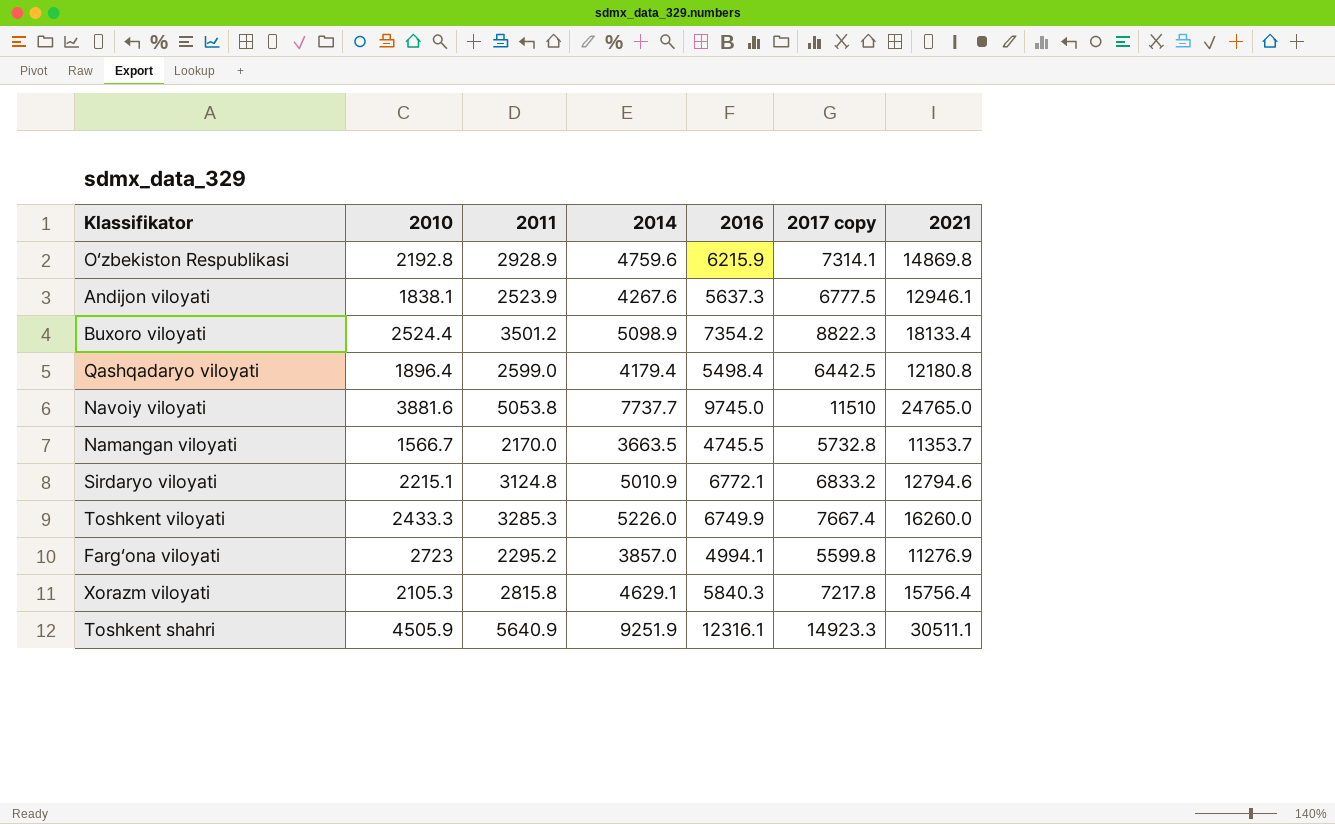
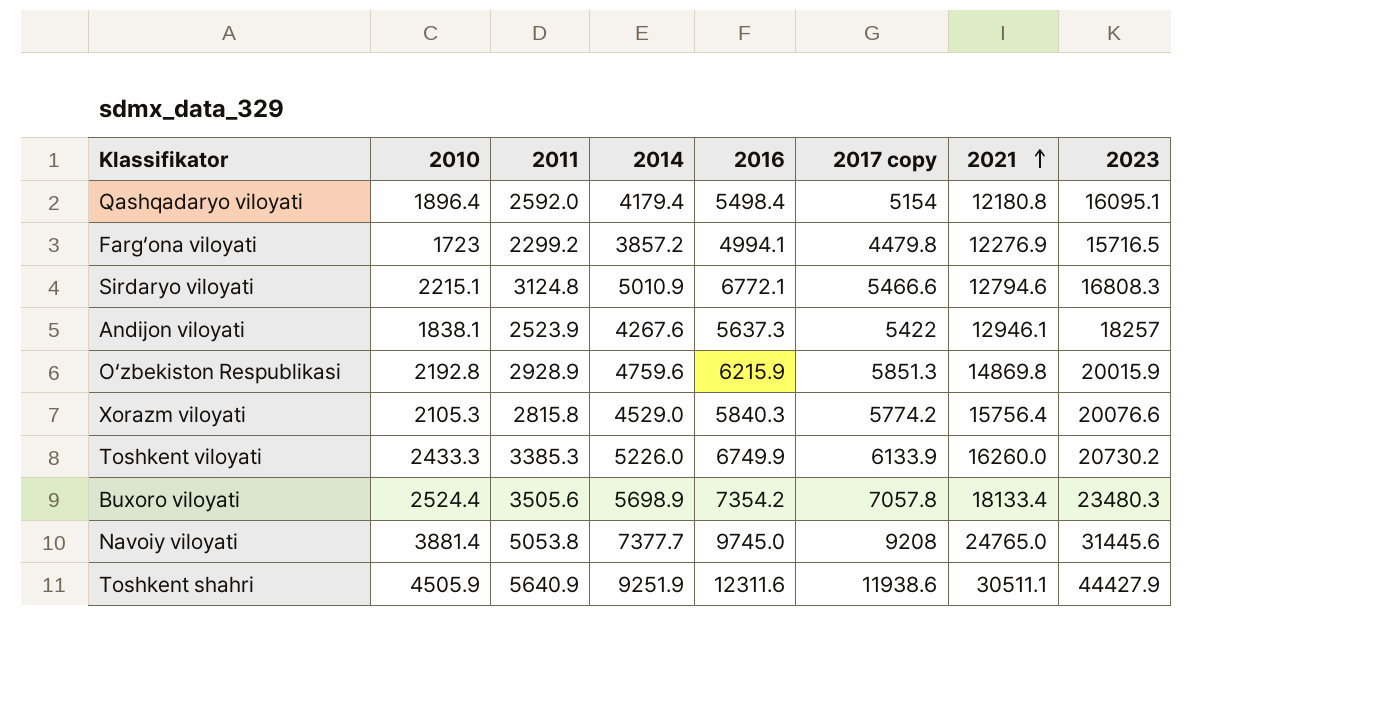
row order: none -> 2021 ascending
column 2023 | position: none -> 8
row Namangan viloyati: 1566.7 | 2170.0 | 3663.5 | 4745.5 | 5732.8 | 11353.7 -> none
Qashqadaryo viloyati | 2011: 2599.0 -> 2592.0
Qashqadaryo viloyati | 2017 copy: 6442.5 -> 5154
Farg‘ona viloyati | 2010: 2723 -> 1723
Farg‘ona viloyati | 2011: 2295.2 -> 2299.2
Farg‘ona viloyati | 2014: 3857.0 -> 3857.2
Farg‘ona viloyati | 2017 copy: 5599.8 -> 4479.8
Farg‘ona viloyati | 2021: 11276.9 -> 12276.9
Sirdaryo viloyati | 2017 copy: 6833.2 -> 5466.6
Andijon viloyati | 2017 copy: 6777.5 -> 5422
O‘zbekiston Respublikasi | 2017 copy: 7314.1 -> 5851.3
Xorazm viloyati | 2014: 4629.1 -> 4529.0
Xorazm viloyati | 2017 copy: 7217.8 -> 5774.2
Toshkent viloyati | 2011: 3285.3 -> 3385.3
Toshkent viloyati | 2017 copy: 7667.4 -> 6133.9
Buxoro viloyati | 2011: 3501.2 -> 3505.6
Buxoro viloyati | 2014: 5098.9 -> 5698.9
Buxoro viloyati | 2017 copy: 8822.3 -> 7057.8
Navoiy viloyati | 2010: 3881.6 -> 3881.4
Navoiy viloyati | 2014: 7737.7 -> 7377.7
Navoiy viloyati | 2017 copy: 11510 -> 9208
Toshkent shahri | 2016: 12316.1 -> 12311.6
Toshkent shahri | 2017 copy: 14923.3 -> 11938.6

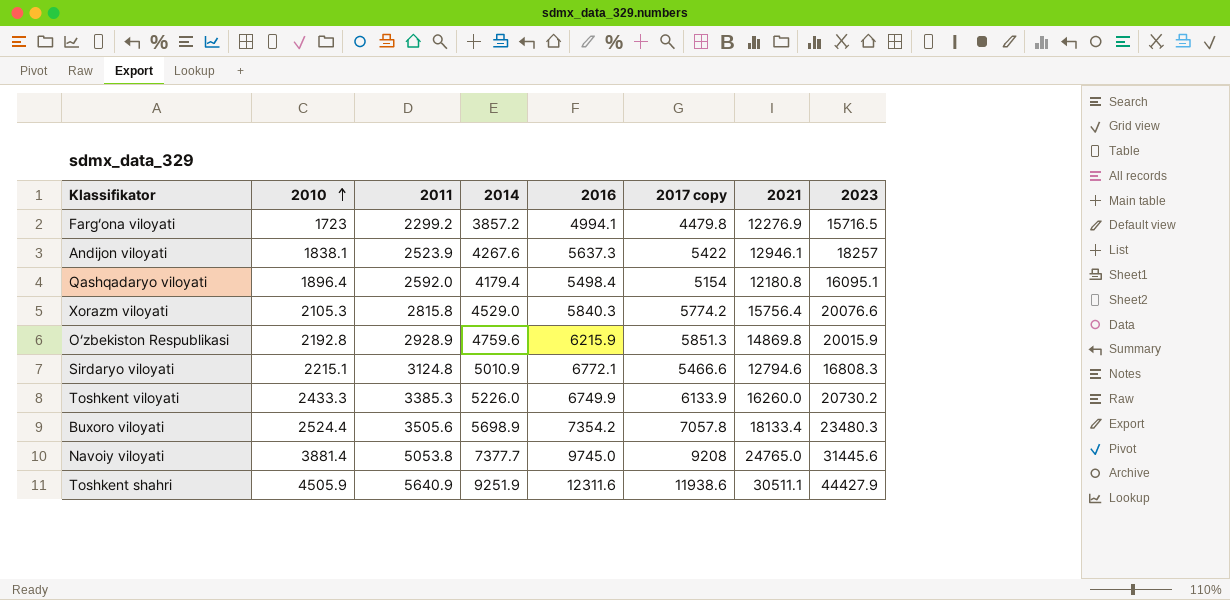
row order: 2021 ascending -> 2010 ascending

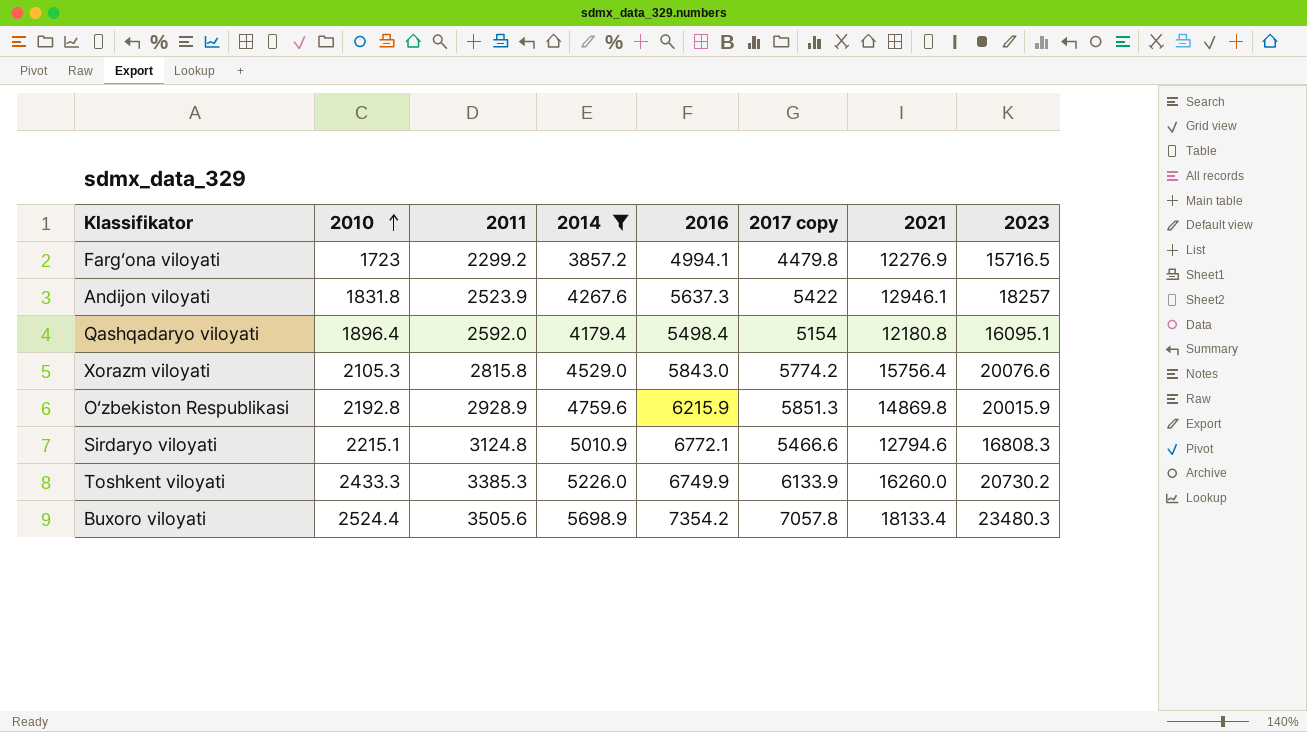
filter: none -> 2014 <= 5698.9
Andijon viloyati | 2010: 1838.1 -> 1831.8
Xorazm viloyati | 2016: 5840.3 -> 5843.0

